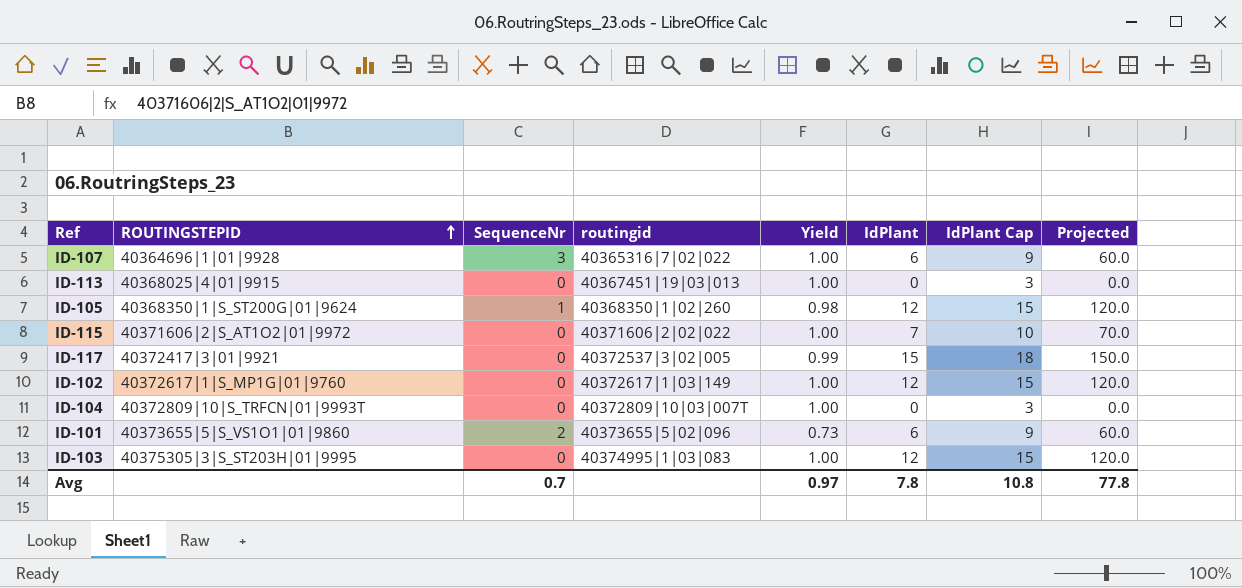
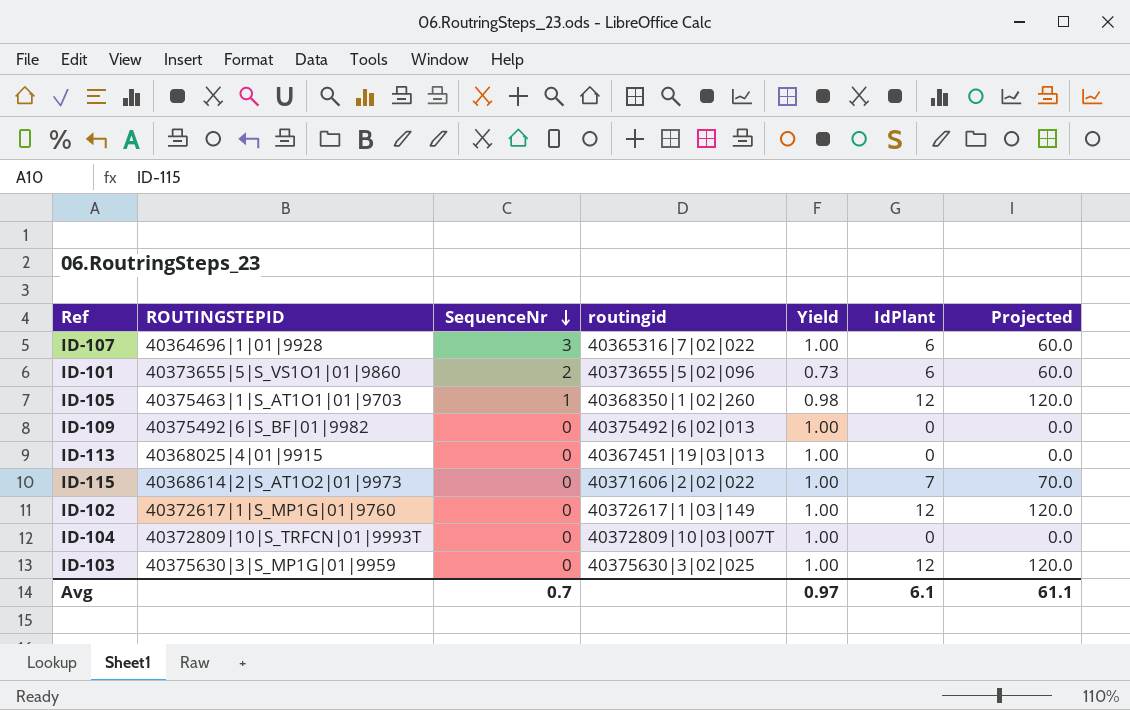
row order: ROUTINGSTEPID ascending -> SequenceNr descending
column IdPlant Cap | formula: [IdPlant] + 3 -> none
row ID-117: 40372417|3|01|9921 | 0 | 40372537|3|02|005 | 0.99 | 15 | 18 | 150.0 -> none
ID-105 | ROUTINGSTEPID: 40368350|1|S_ST200G|01|9624 -> 40375463|1|S_AT1O1|01|9703
row ID-109: none -> 40375492|6|S_BF|01|9982 | 0 | 40375492|6|02|013 | 1.00 | 0 | 0.0
ID-115 | ROUTINGSTEPID: 40371606|2|S_AT1O2|01|9972 -> 40368614|2|S_AT1O2|01|9973
ID-103 | ROUTINGSTEPID: 40375305|3|S_ST203H|01|9995 -> 40375630|3|S_MP1G|01|9959
ID-103 | routingid: 40374995|1|03|083 -> 40375630|3|02|025
Avg | IdPlant: 7.8 -> 6.1
Avg | Projected: 77.8 -> 61.1

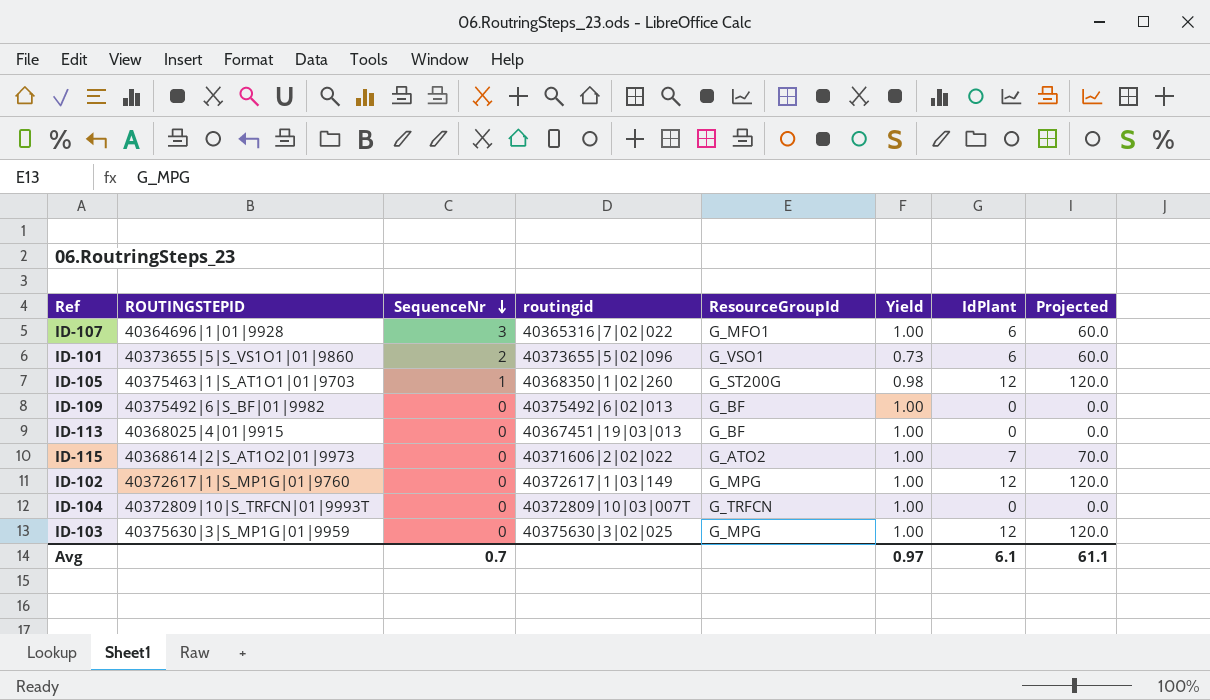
column ResourceGroupId | position: none -> 5

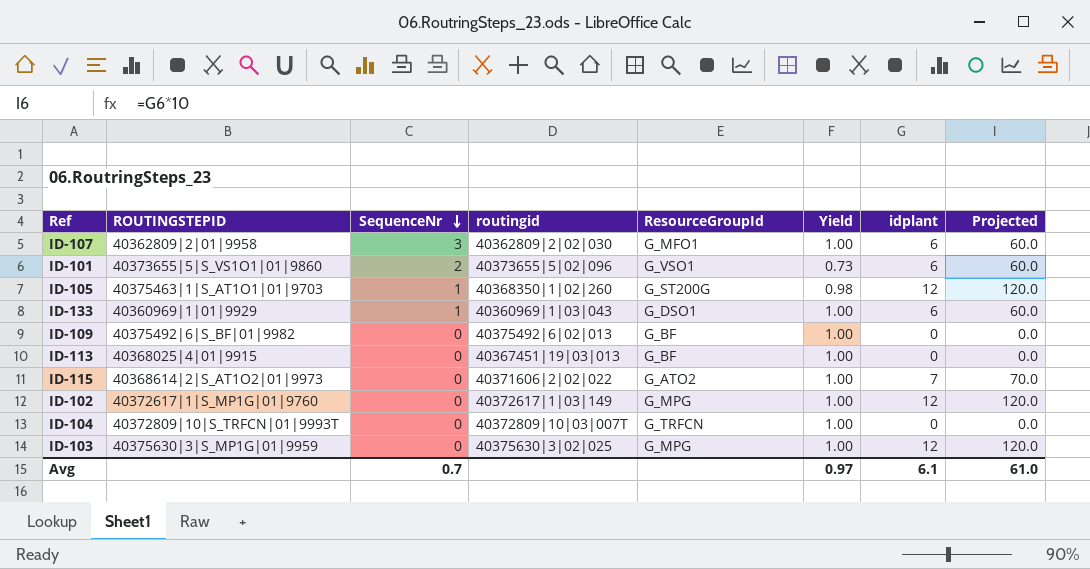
column name: IdPlant -> idplant
ID-107 | ROUTINGSTEPID: 40364696|1|01|9928 -> 40362809|2|01|9958
ID-107 | routingid: 40365316|7|02|022 -> 40362809|2|02|030
row ID-133: none -> 40360969|1|01|9929 | 1 | 40360969|1|03|043 | G_DSO1 | 1.00 | 6 | 60.0
Avg | Projected: 61.1 -> 61.0

